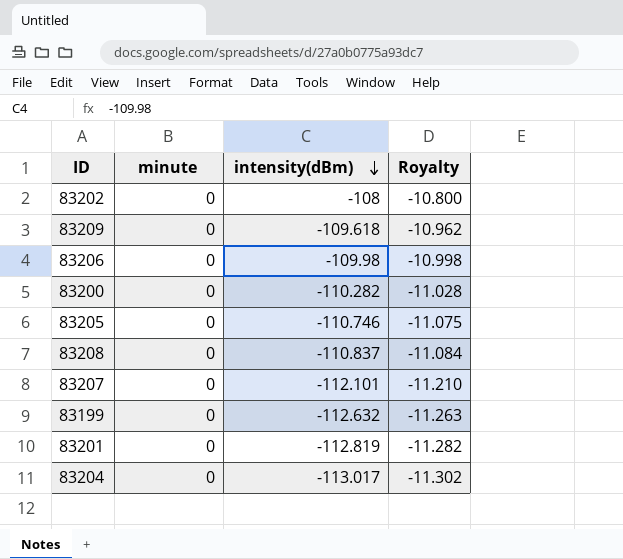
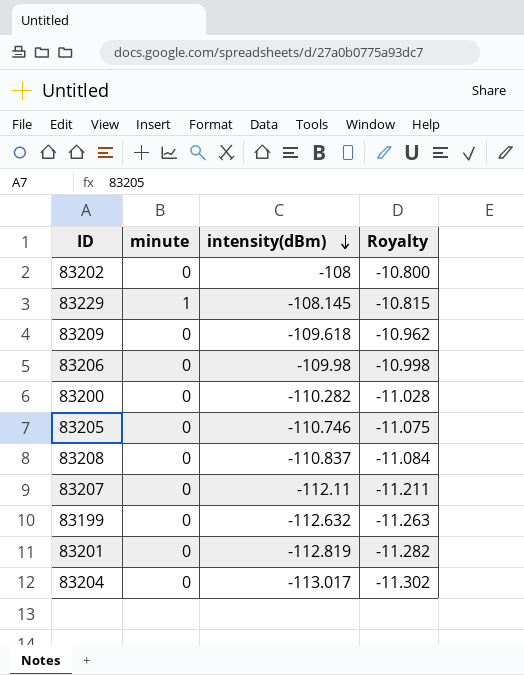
row 83229: none -> 1 | -108.145 | -10.815
83207 | intensity(dBm): -112.101 -> -112.11
83207 | Royalty: -11.210 -> -11.211

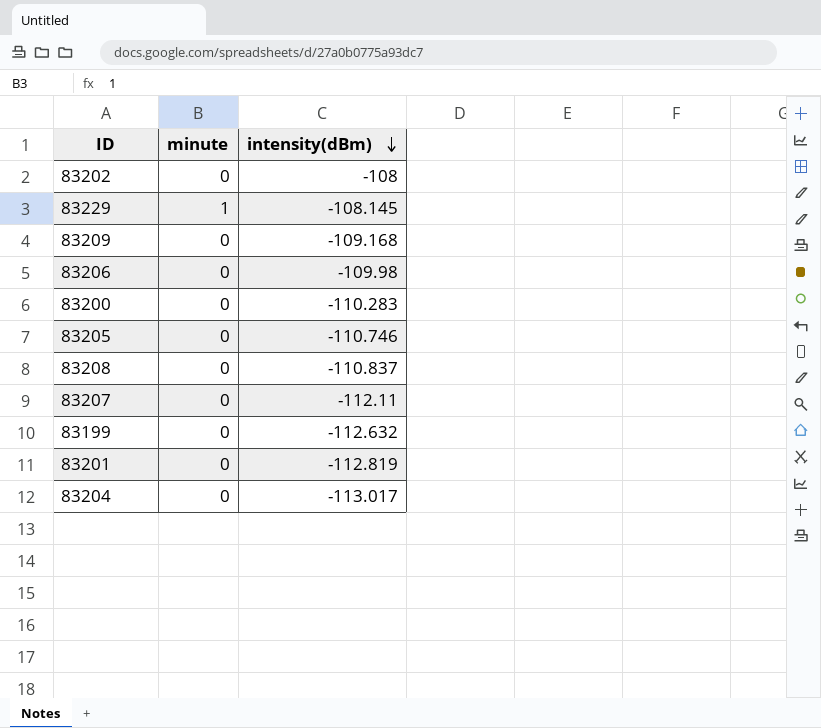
column Royalty | formula: [intensity(dBm)] * 0.1 -> none
83209 | intensity(dBm): -109.618 -> -109.168
83200 | intensity(dBm): -110.282 -> -110.283

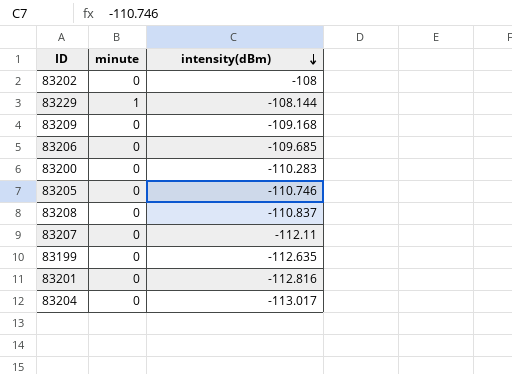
83229 | intensity(dBm): -108.145 -> -108.144
83206 | intensity(dBm): -109.98 -> -109.685
83199 | intensity(dBm): -112.632 -> -112.635
83201 | intensity(dBm): -112.819 -> -112.816

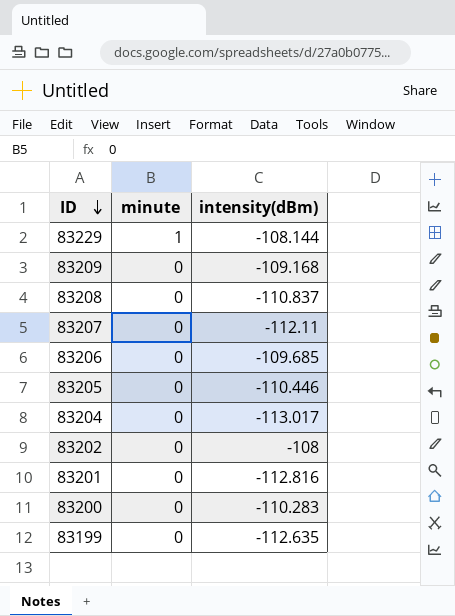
row order: intensity(dBm) descending -> ID descending
83205 | intensity(dBm): -110.746 -> -110.446

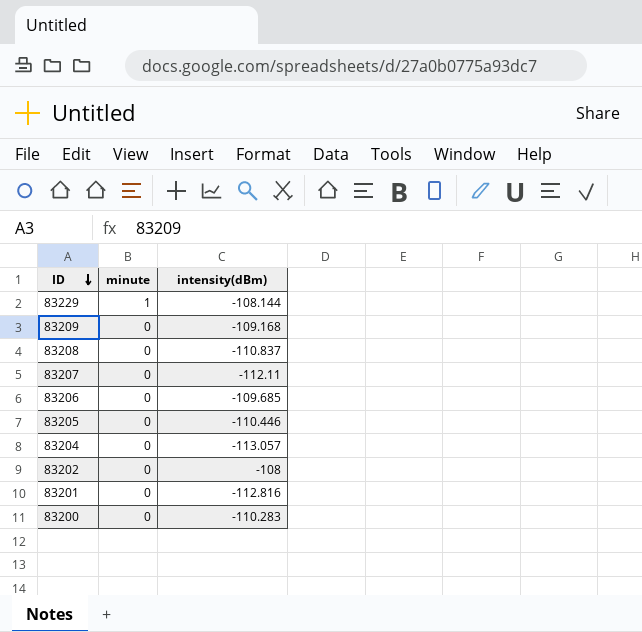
row 83199: 0 | -112.635 -> none
83204 | intensity(dBm): -113.017 -> -113.057

